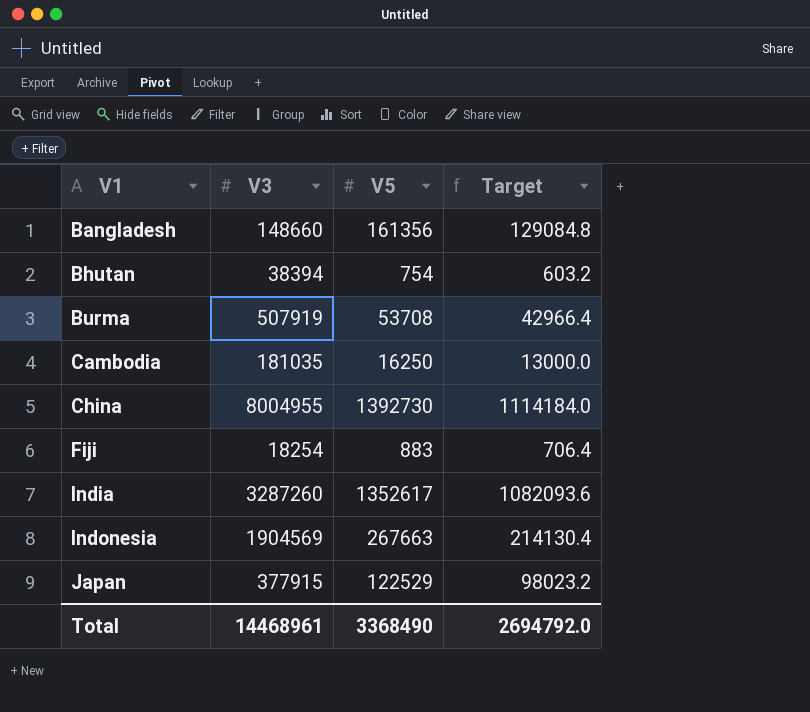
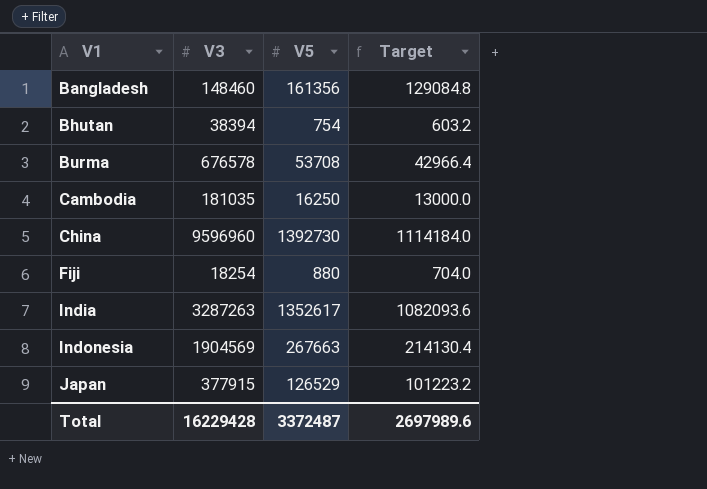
Bangladesh | V3: 148660 -> 148460
Burma | V3: 507919 -> 676578
China | V3: 8004955 -> 9596960
Fiji | V5: 883 -> 880
Fiji | Target: 706.4 -> 704.0
India | V3: 3287260 -> 3287263
Japan | V5: 122529 -> 126529
Japan | Target: 98023.2 -> 101223.2
Total | V3: 14468961 -> 16229428
Total | V5: 3368490 -> 3372487
Total | Target: 2694792.0 -> 2697989.6

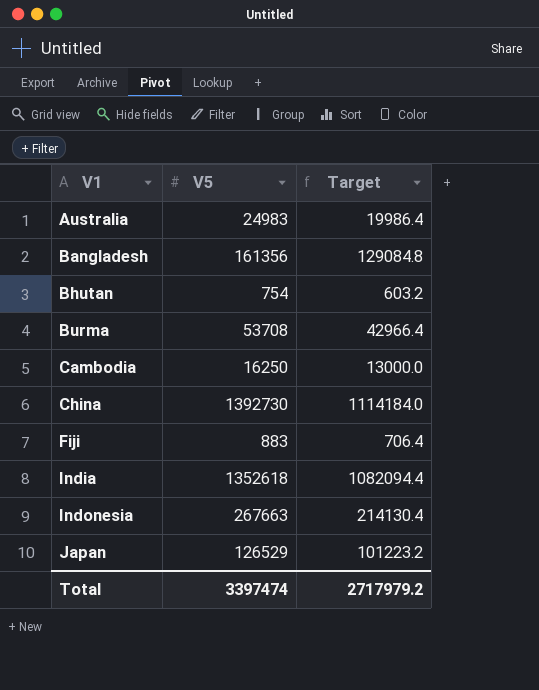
column V3 | position: 2 -> none
row Australia: none -> 24983 | 19986.4
Fiji | V5: 880 -> 883
Fiji | Target: 704.0 -> 706.4
India | V5: 1352617 -> 1352618
India | Target: 1082093.6 -> 1082094.4
Total | V5: 3372487 -> 3397474
Total | Target: 2697989.6 -> 2717979.2

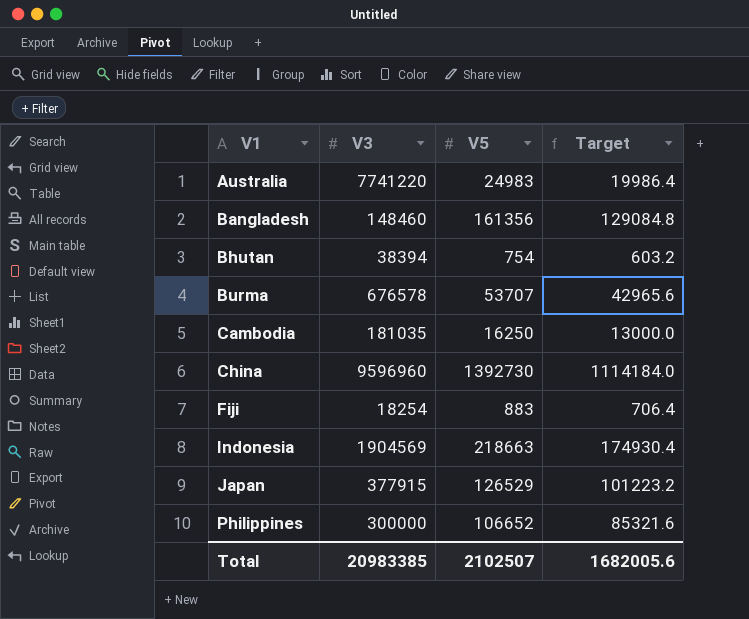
column V3 | position: none -> 2
row India: 1352618 | 1082094.4 -> none
Burma | V5: 53708 -> 53707
Burma | Target: 42966.4 -> 42965.6
Indonesia | V5: 267663 -> 218663
Indonesia | Target: 214130.4 -> 174930.4
row Philippines: none -> 300000 | 106652 | 85321.6
Total | V5: 3397474 -> 2102507
Total | Target: 2717979.2 -> 1682005.6

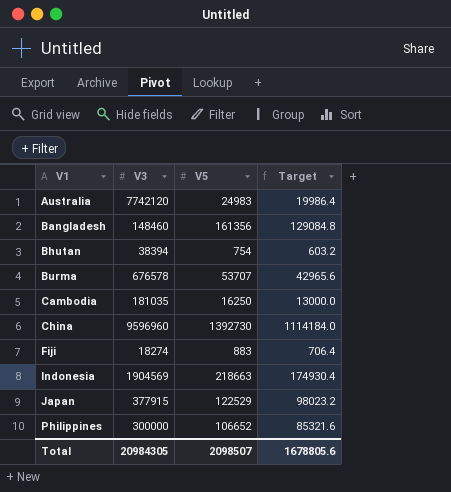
Australia | V3: 7741220 -> 7742120
Fiji | V3: 18254 -> 18274
Japan | V5: 126529 -> 122529
Japan | Target: 101223.2 -> 98023.2
Total | V3: 20983385 -> 20984305
Total | V5: 2102507 -> 2098507
Total | Target: 1682005.6 -> 1678805.6

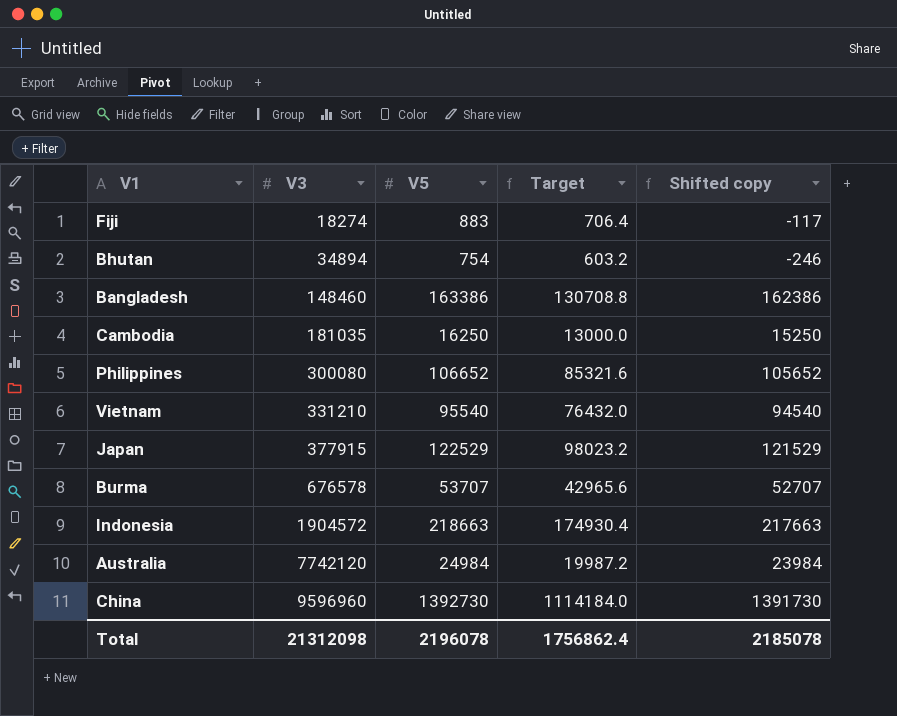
row order: V1 ascending -> V3 ascending
column Shifted copy | formula: none -> [V5] - 1000
Bhutan | V3: 38394 -> 34894
Bangladesh | V5: 161356 -> 163386
Bangladesh | Target: 129084.8 -> 130708.8
Philippines | V3: 300000 -> 300080
row Vietnam: none -> 331210 | 95540 | 76432.0 | 94540
Indonesia | V3: 1904569 -> 1904572
Australia | V5: 24983 -> 24984
Australia | Target: 19986.4 -> 19987.2
Total | V3: 20984305 -> 21312098
Total | V5: 2098507 -> 2196078
Total | Target: 1678805.6 -> 1756862.4

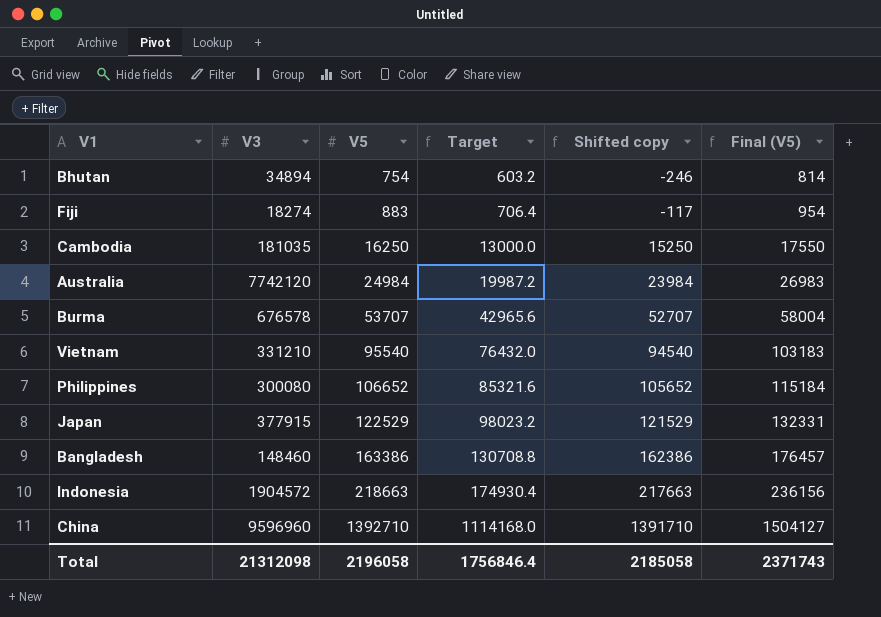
row order: V3 ascending -> V5 ascending
column Final (V5) | formula: none -> [V5] * 1.08
China | V5: 1392730 -> 1392710
China | Target: 1114184.0 -> 1114168.0
China | Shifted copy: 1391730 -> 1391710
Total | V5: 2196078 -> 2196058
Total | Target: 1756862.4 -> 1756846.4
Total | Shifted copy: 2185078 -> 2185058

